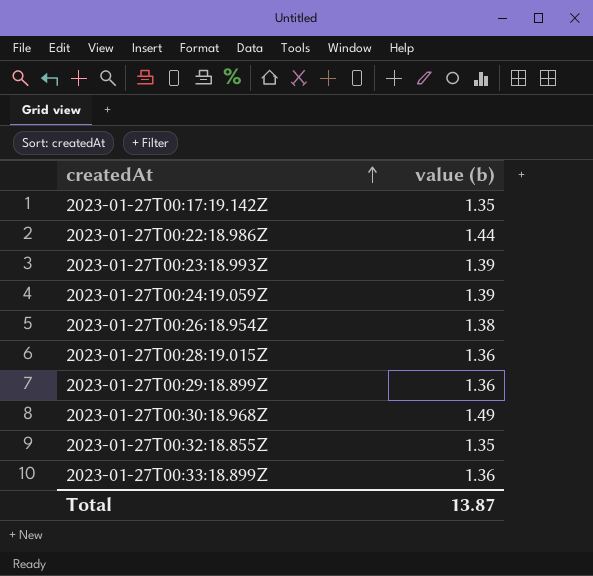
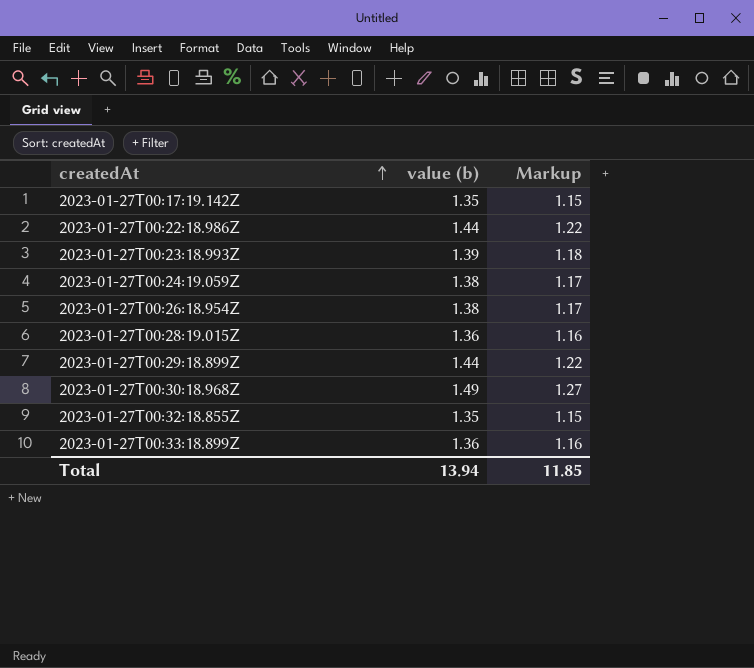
column Markup | formula: none -> [value (b)] * 0.85
2023-01-27T00:24:19.059Z | value (b): 1.39 -> 1.38
2023-01-27T00:29:18.899Z | value (b): 1.36 -> 1.44
Total | value (b): 13.87 -> 13.94

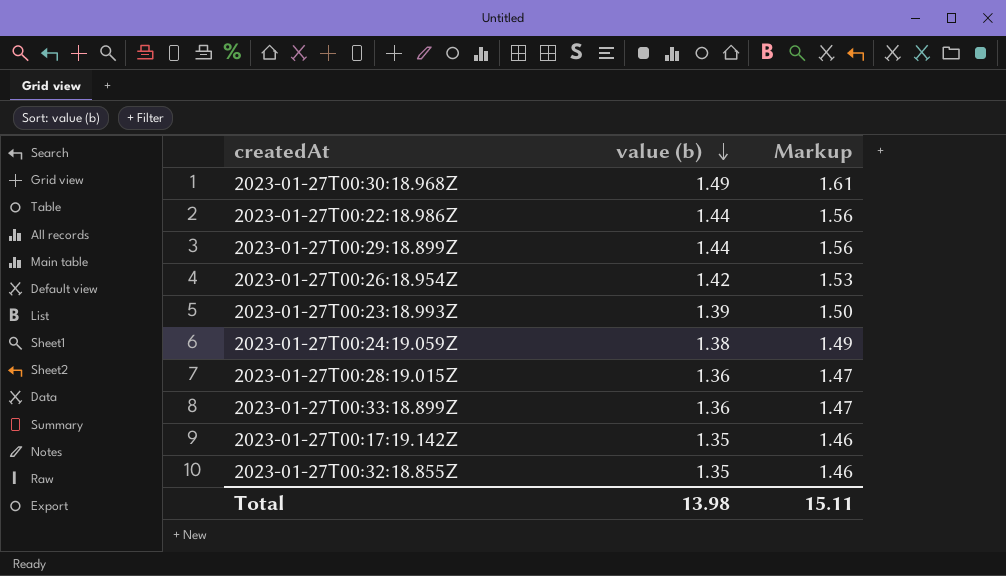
row order: createdAt ascending -> value (b) descending
column Markup | formula: [value (b)] * 0.85 -> [value (b)] * 1.08
2023-01-27T00:26:18.954Z | value (b): 1.38 -> 1.42
Total | value (b): 13.94 -> 13.98
Total | Markup: 11.85 -> 15.11

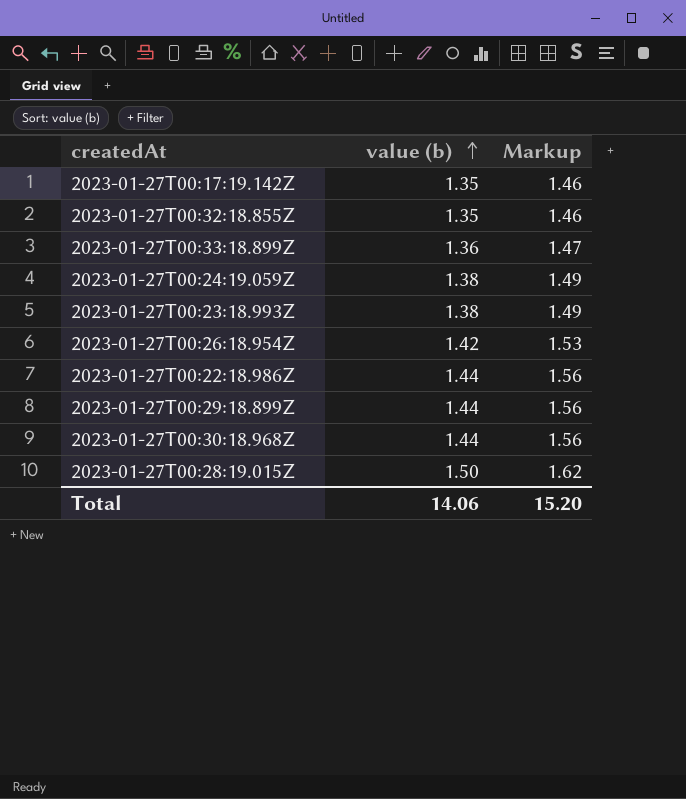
row order: value (b) descending -> value (b) ascending
2023-01-27T00:23:18.993Z | value (b): 1.39 -> 1.38
2023-01-27T00:23:18.993Z | Markup: 1.50 -> 1.49
2023-01-27T00:30:18.968Z | value (b): 1.49 -> 1.44
2023-01-27T00:30:18.968Z | Markup: 1.61 -> 1.56
2023-01-27T00:28:19.015Z | value (b): 1.36 -> 1.50
2023-01-27T00:28:19.015Z | Markup: 1.47 -> 1.62
Total | value (b): 13.98 -> 14.06
Total | Markup: 15.11 -> 15.20

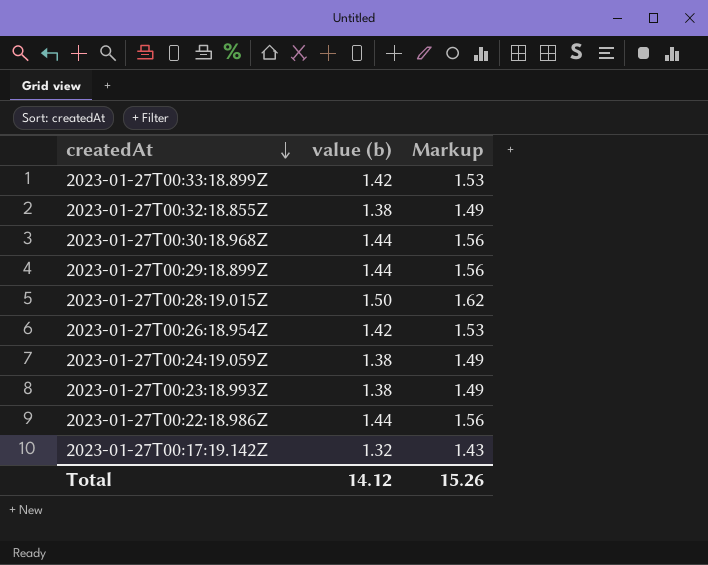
row order: value (b) ascending -> createdAt descending
2023-01-27T00:33:18.899Z | value (b): 1.36 -> 1.42
2023-01-27T00:33:18.899Z | Markup: 1.47 -> 1.53
2023-01-27T00:32:18.855Z | value (b): 1.35 -> 1.38
2023-01-27T00:32:18.855Z | Markup: 1.46 -> 1.49
2023-01-27T00:17:19.142Z | value (b): 1.35 -> 1.32
2023-01-27T00:17:19.142Z | Markup: 1.46 -> 1.43
Total | value (b): 14.06 -> 14.12
Total | Markup: 15.20 -> 15.26

